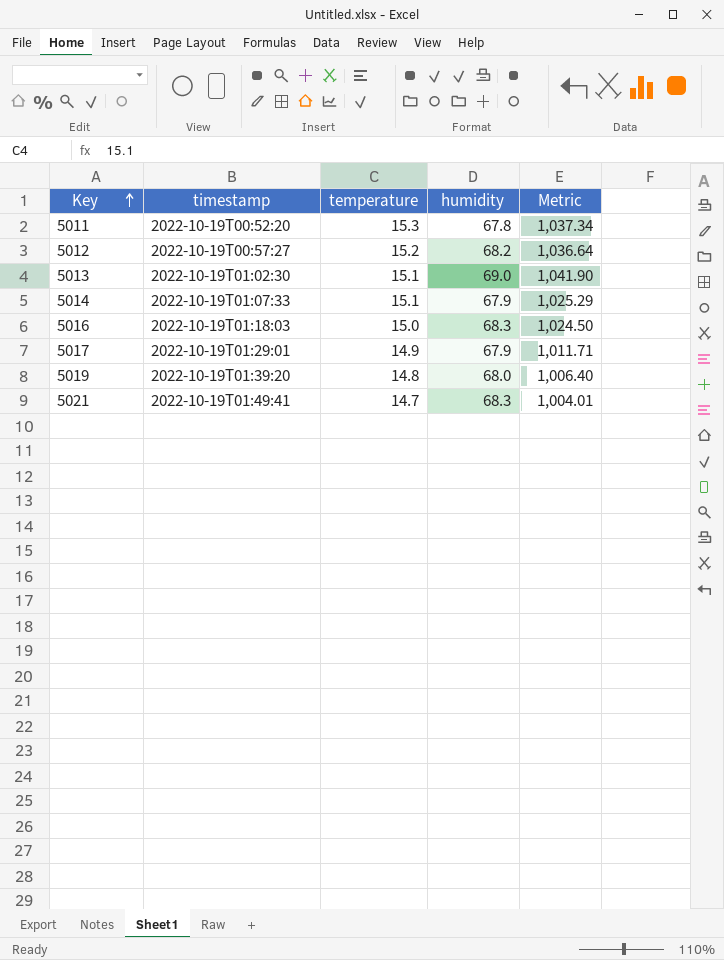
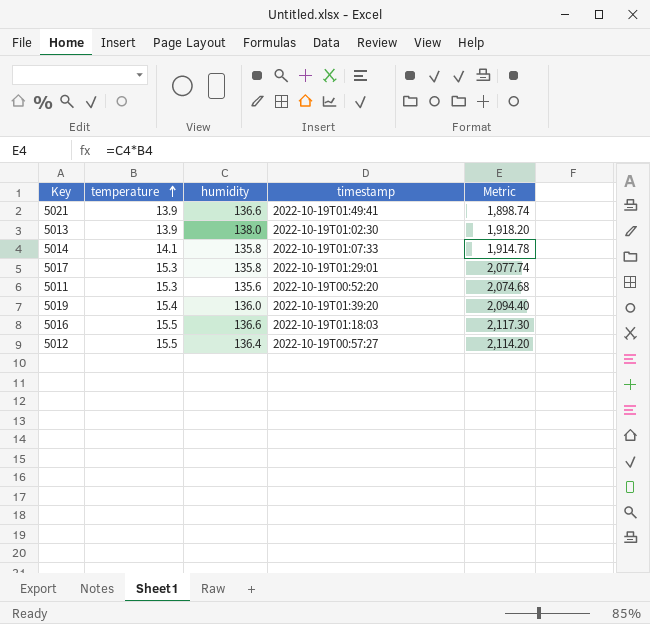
row order: Key ascending -> temperature ascending
column timestamp | position: 2 -> 4
5021 | temperature: 14.7 -> 13.9
5021 | humidity: 68.3 -> 136.6
5021 | Metric: 1,004.01 -> 1,898.74
5013 | temperature: 15.1 -> 13.9
5013 | humidity: 69.0 -> 138.0
5013 | Metric: 1,041.90 -> 1,918.20
5014 | temperature: 15.1 -> 14.1
5014 | humidity: 67.9 -> 135.8
5014 | Metric: 1,025.29 -> 1,914.78
5017 | temperature: 14.9 -> 15.3
5017 | humidity: 67.9 -> 135.8
5017 | Metric: 1,011.71 -> 2,077.74
5011 | humidity: 67.8 -> 135.6
5011 | Metric: 1,037.34 -> 2,074.68
5019 | temperature: 14.8 -> 15.4
5019 | humidity: 68.0 -> 136.0
5019 | Metric: 1,006.40 -> 2,094.40
5016 | temperature: 15.0 -> 15.5
5016 | humidity: 68.3 -> 136.6
5016 | Metric: 1,024.50 -> 2,117.30
5012 | temperature: 15.2 -> 15.5
5012 | humidity: 68.2 -> 136.4
5012 | Metric: 1,036.64 -> 2,114.20

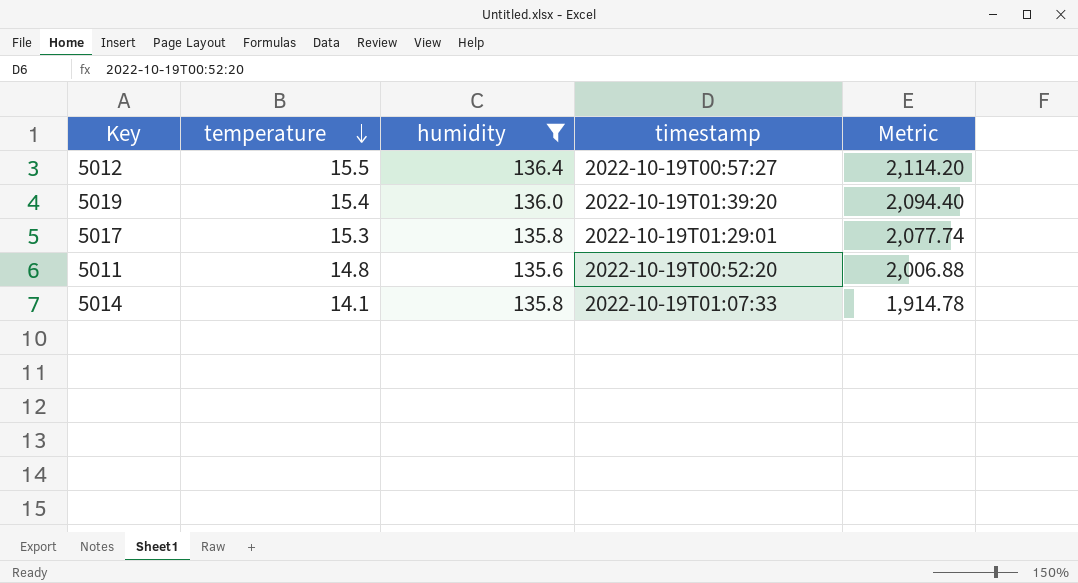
filter: none -> humidity <= 136.4
row order: temperature ascending -> temperature descending
5011 | temperature: 15.3 -> 14.8
5011 | Metric: 2,074.68 -> 2,006.88

